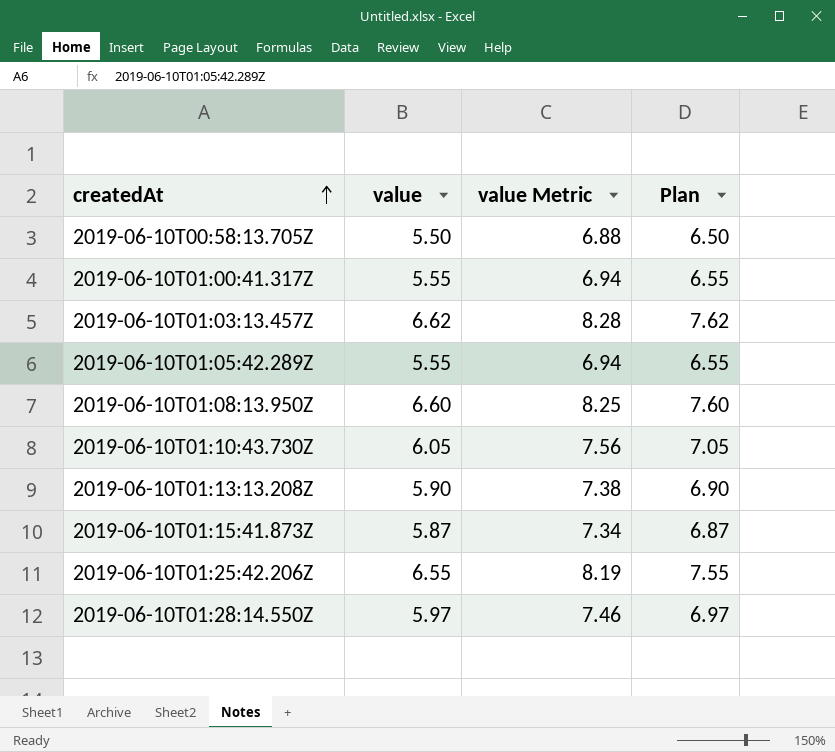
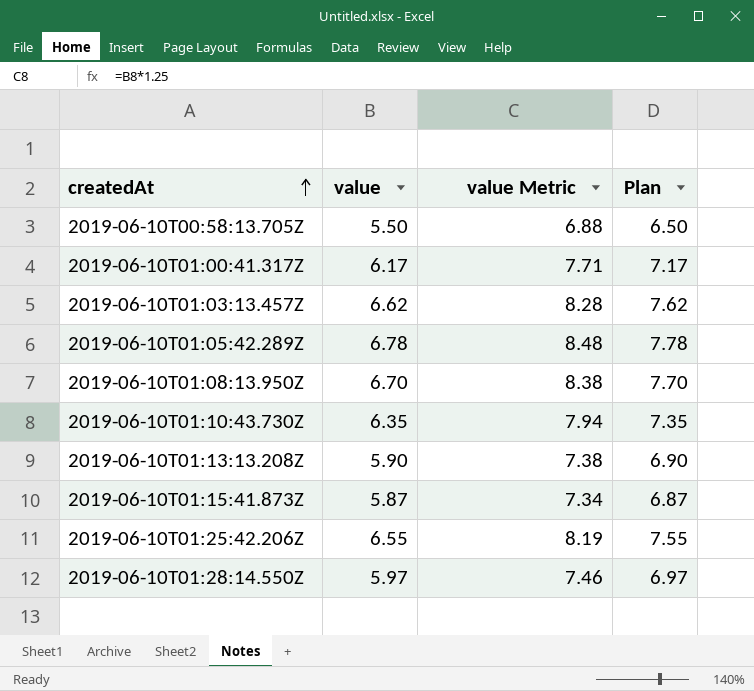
2019-06-10T01:00:41.317Z | value: 5.55 -> 6.17
2019-06-10T01:00:41.317Z | value Metric: 6.94 -> 7.71
2019-06-10T01:00:41.317Z | Plan: 6.55 -> 7.17
2019-06-10T01:05:42.289Z | value: 5.55 -> 6.78
2019-06-10T01:05:42.289Z | value Metric: 6.94 -> 8.48
2019-06-10T01:05:42.289Z | Plan: 6.55 -> 7.78
2019-06-10T01:08:13.950Z | value: 6.60 -> 6.70
2019-06-10T01:08:13.950Z | value Metric: 8.25 -> 8.38
2019-06-10T01:08:13.950Z | Plan: 7.60 -> 7.70
2019-06-10T01:10:43.730Z | value: 6.05 -> 6.35
2019-06-10T01:10:43.730Z | value Metric: 7.56 -> 7.94
2019-06-10T01:10:43.730Z | Plan: 7.05 -> 7.35

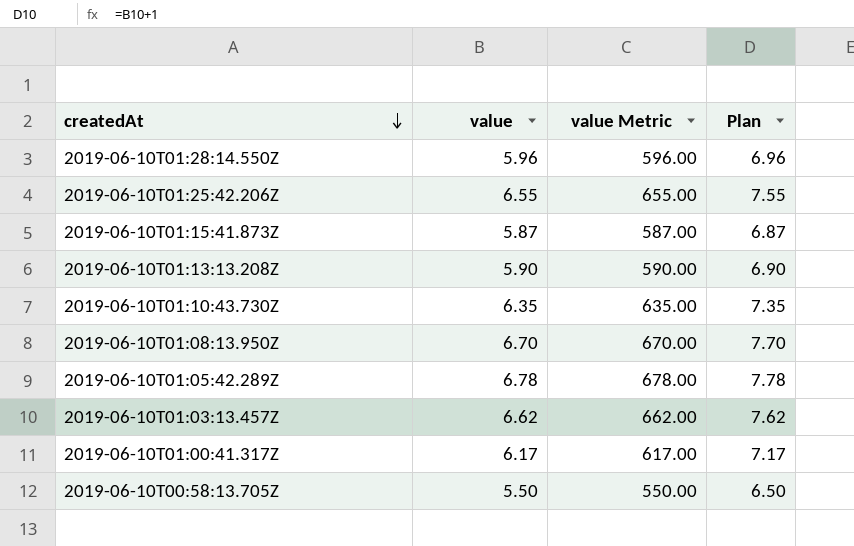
row order: createdAt ascending -> createdAt descending
column value Metric | formula: [value] * 1.25 -> [value] * 100
2019-06-10T01:28:14.550Z | value: 5.97 -> 5.96
2019-06-10T01:28:14.550Z | Plan: 6.97 -> 6.96

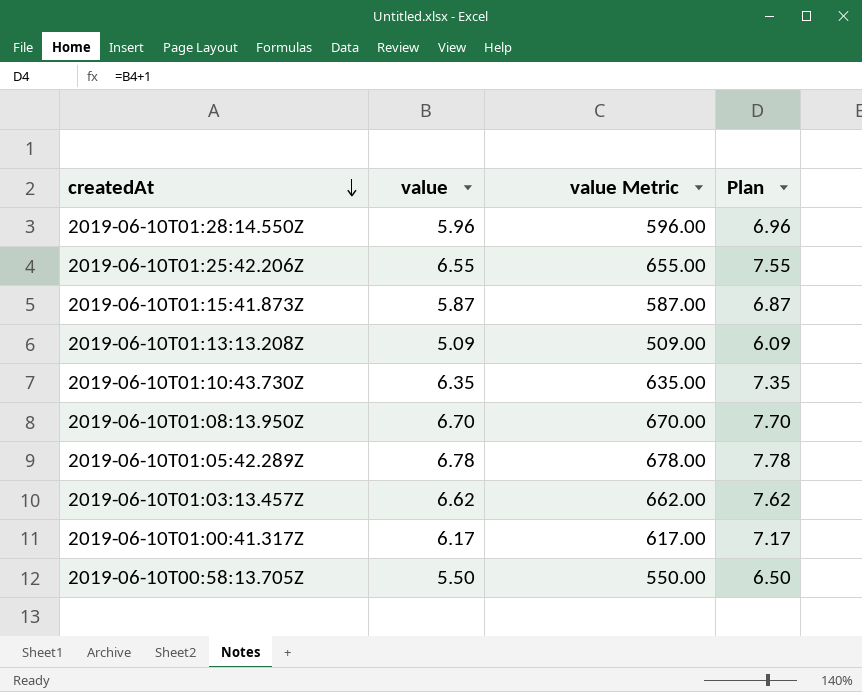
2019-06-10T01:13:13.208Z | value: 5.90 -> 5.09
2019-06-10T01:13:13.208Z | value Metric: 590.00 -> 509.00
2019-06-10T01:13:13.208Z | Plan: 6.90 -> 6.09

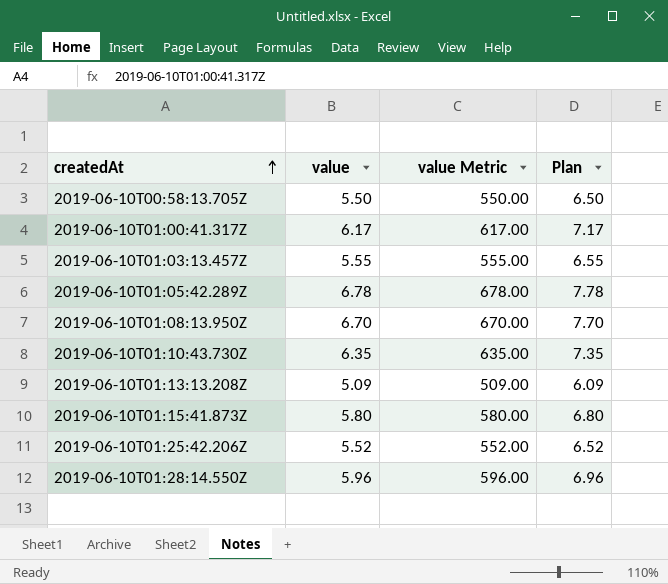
row order: createdAt descending -> createdAt ascending
2019-06-10T01:03:13.457Z | value: 6.62 -> 5.55
2019-06-10T01:03:13.457Z | value Metric: 662.00 -> 555.00
2019-06-10T01:03:13.457Z | Plan: 7.62 -> 6.55
2019-06-10T01:15:41.873Z | value: 5.87 -> 5.80
2019-06-10T01:15:41.873Z | value Metric: 587.00 -> 580.00
2019-06-10T01:15:41.873Z | Plan: 6.87 -> 6.80
2019-06-10T01:25:42.206Z | value: 6.55 -> 5.52
2019-06-10T01:25:42.206Z | value Metric: 655.00 -> 552.00
2019-06-10T01:25:42.206Z | Plan: 7.55 -> 6.52

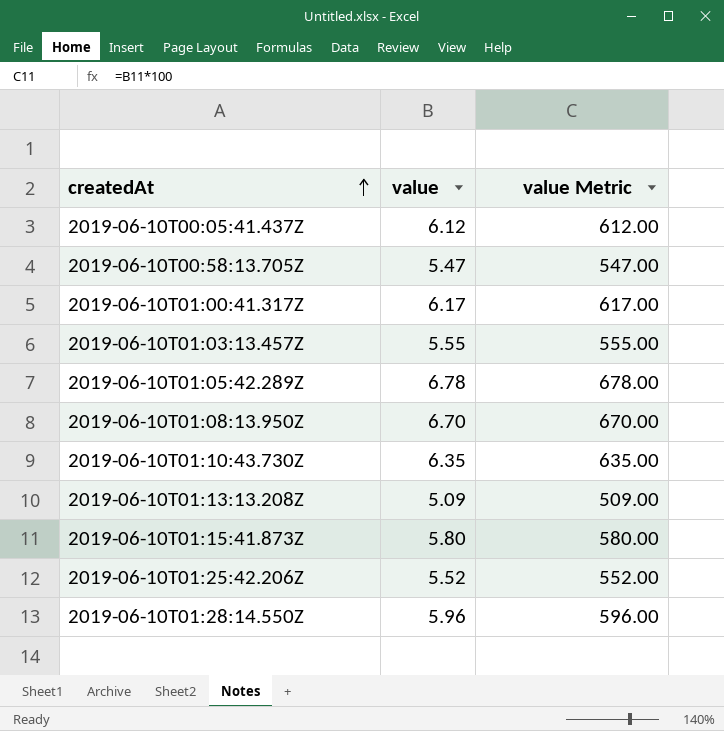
column Plan | formula: [value] + 1 -> none
row 2019-06-10T00:05:41.437Z: none -> 6.12 | 612.00
2019-06-10T00:58:13.705Z | value: 5.50 -> 5.47
2019-06-10T00:58:13.705Z | value Metric: 550.00 -> 547.00

